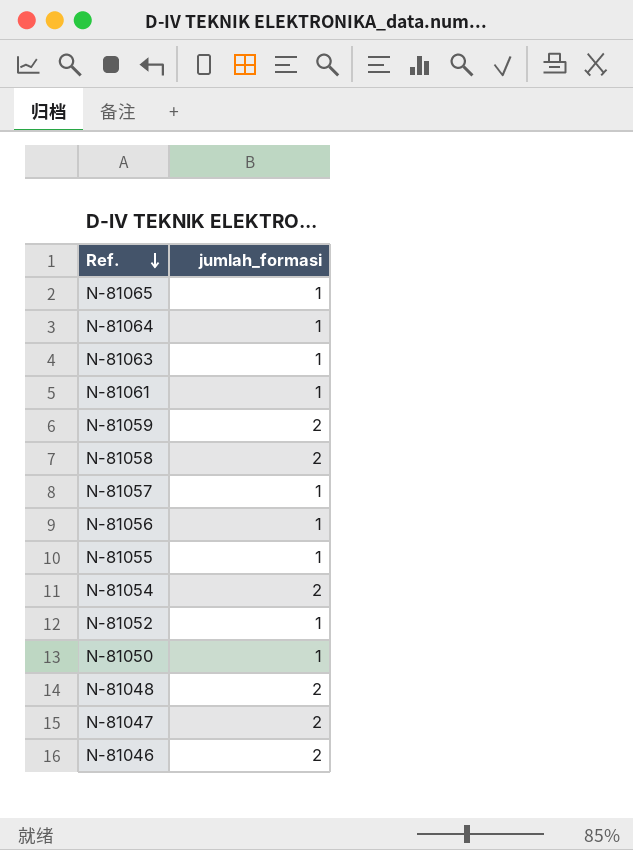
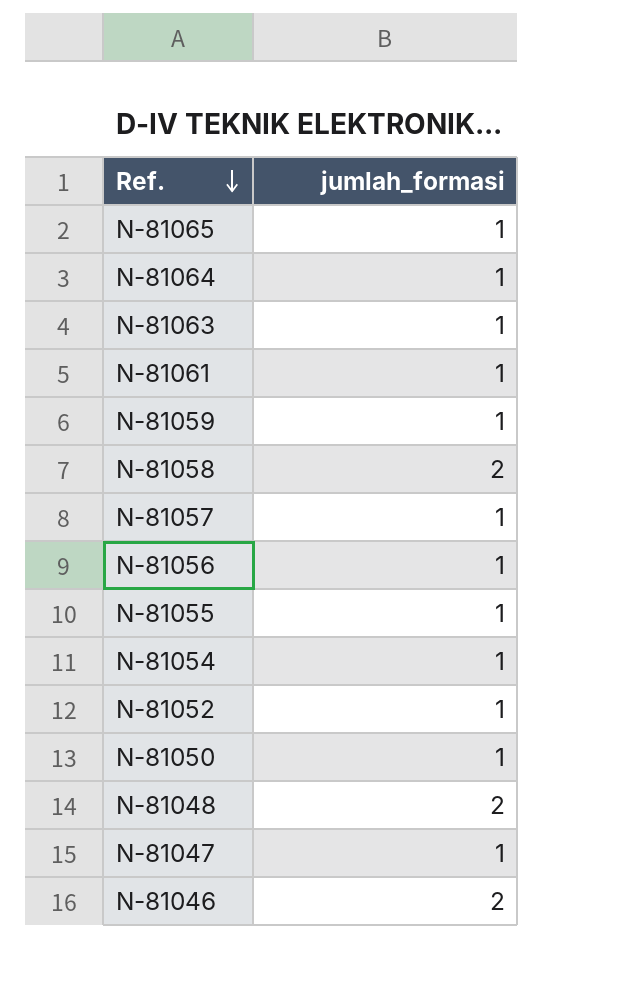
N-81059 | jumlah_formasi: 2 -> 1
N-81054 | jumlah_formasi: 2 -> 1
N-81047 | jumlah_formasi: 2 -> 1

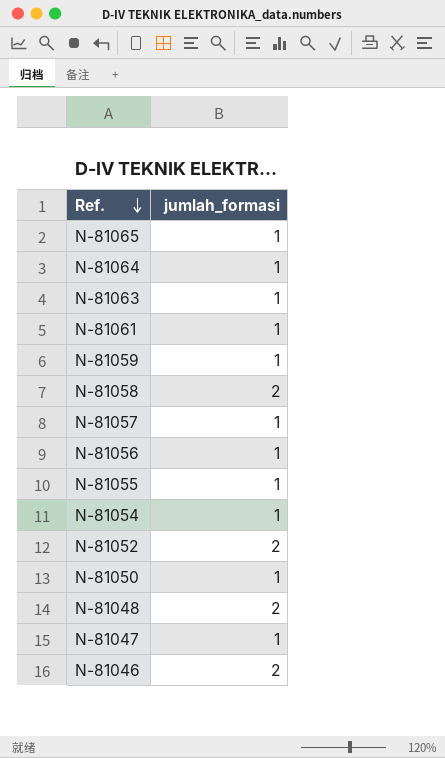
N-81052 | jumlah_formasi: 1 -> 2

